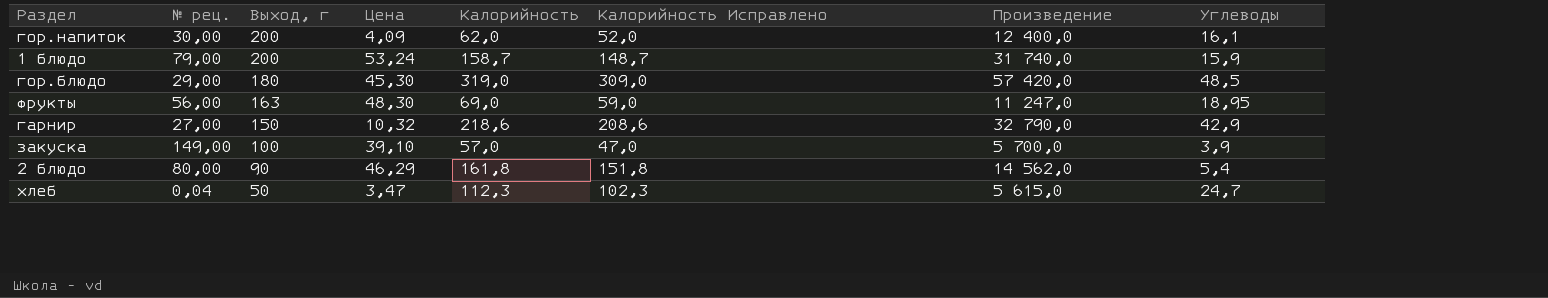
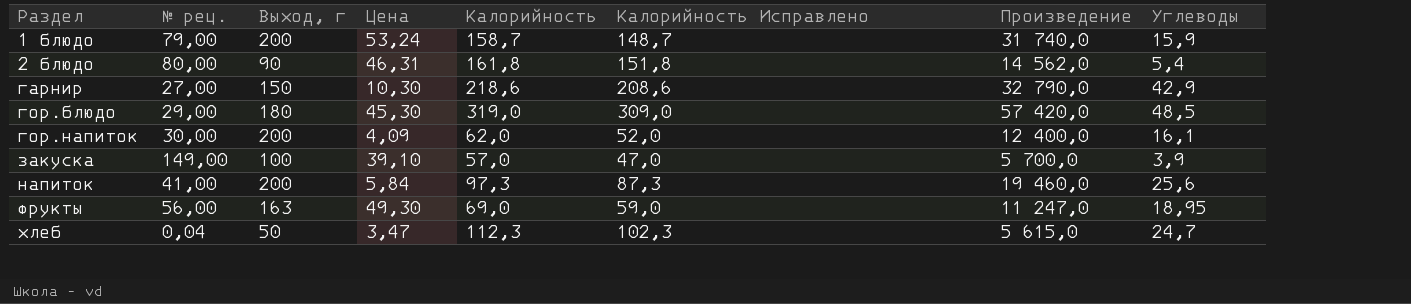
row order: Выход, г descending -> Раздел ascending
2 блюдо | Цена: 46,29 -> 46,31
гарнир | Цена: 10,32 -> 10,30
row напиток: none -> 41,00 | 200 | 5,84 | 97,3 | 87,3 | 19 460,0 | 25,6
фрукты | Цена: 48,30 -> 49,30

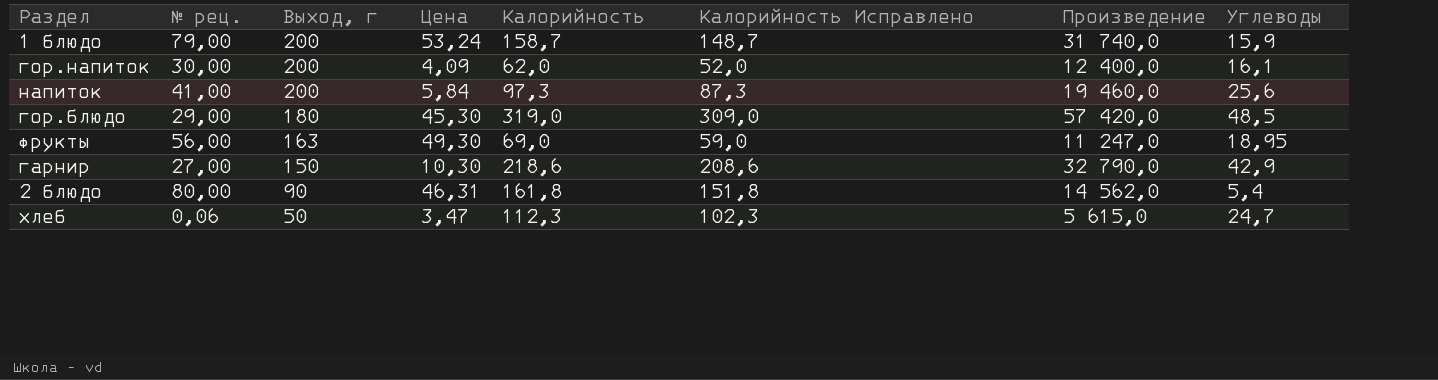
row order: Раздел ascending -> Выход, г descending
row закуска: 149,00 | 100 | 39,10 | 57,0 | 47,0 | 5 700,0 | 3,9 -> none
хлеб | № рец.: 0,04 -> 0,06

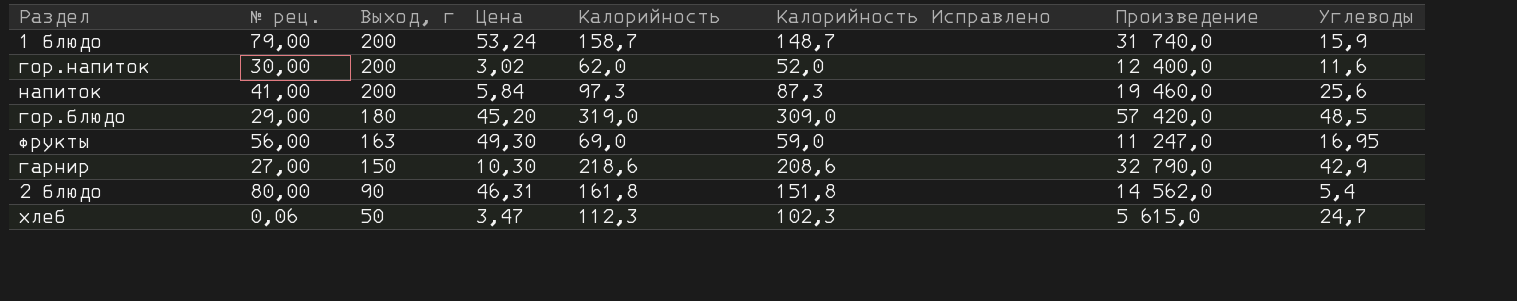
гор.напиток | Цена: 4,09 -> 3,02
гор.напиток | Углеводы: 16,1 -> 11,6
гор.блюдо | Цена: 45,30 -> 45,20
фрукты | Углеводы: 18,95 -> 16,95

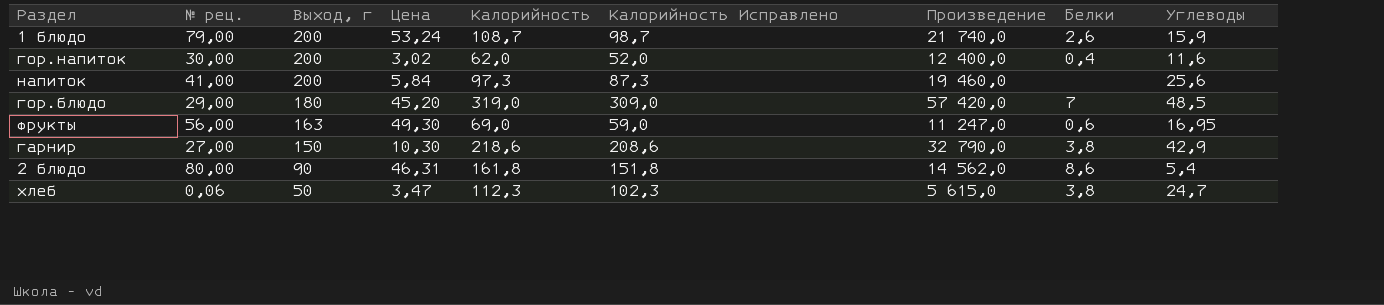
column Белки | position: none -> 8
1 блюдо | Калорийность: 158,7 -> 108,7
1 блюдо | Калорийность Исправлено: 148,7 -> 98,7
1 блюдо | Произведение: 31 740,0 -> 21 740,0

